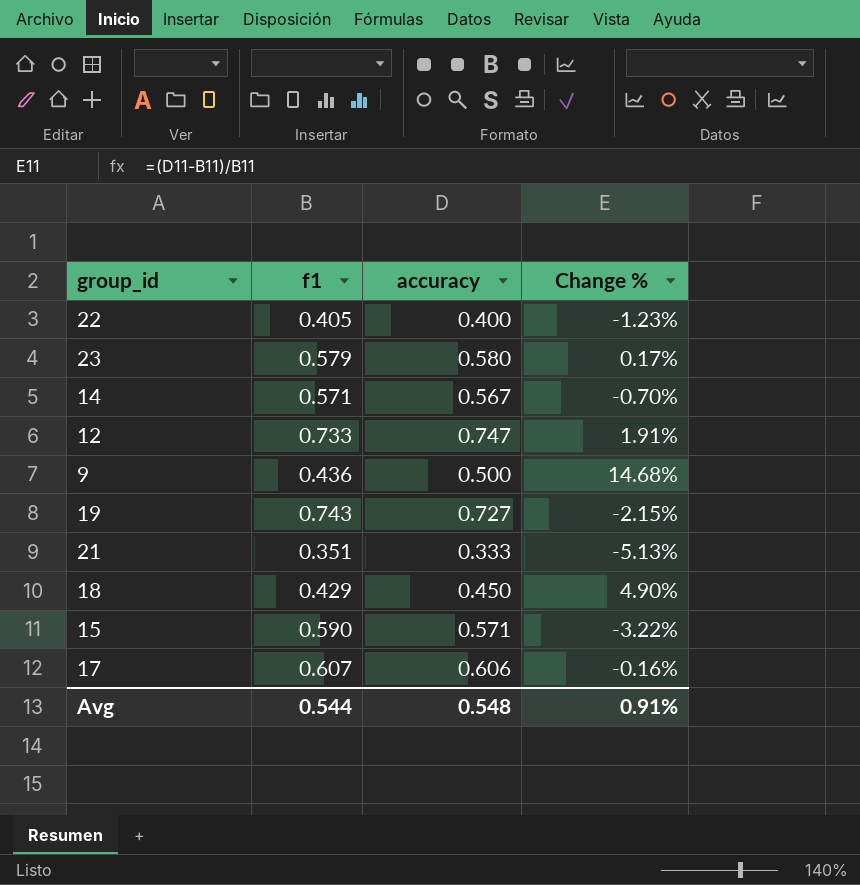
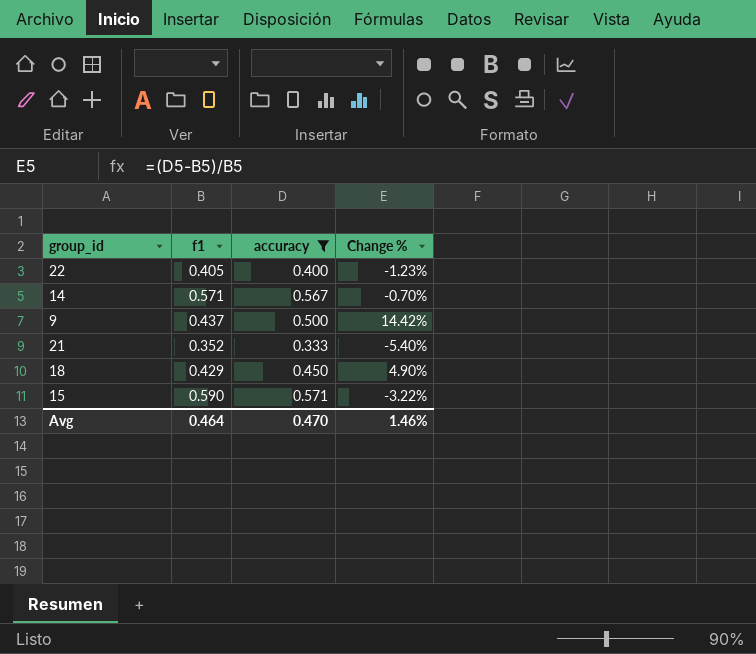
filter: none -> accuracy <= 0.571
9 | f1: 0.436 -> 0.437
9 | Change %: 14.68% -> 14.42%
21 | f1: 0.351 -> 0.352
21 | Change %: -5.13% -> -5.40%
Avg | f1: 0.544 -> 0.464
Avg | accuracy: 0.548 -> 0.470
Avg | Change %: 0.91% -> 1.46%

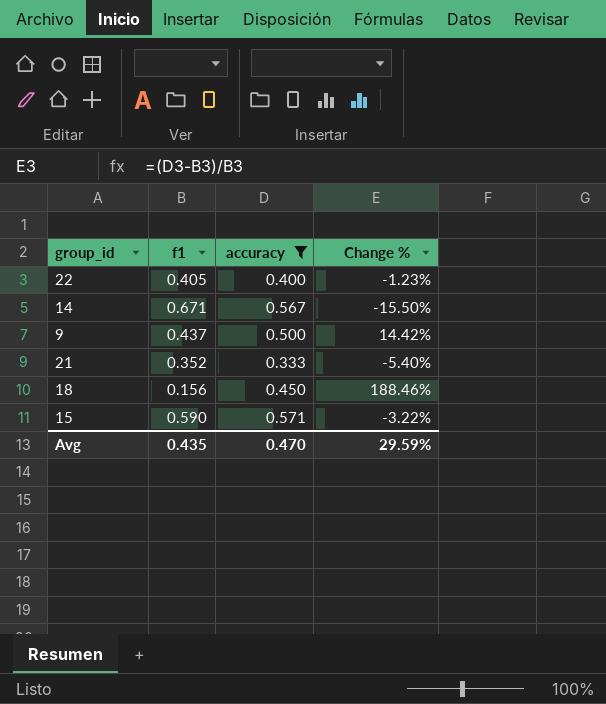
14 | f1: 0.571 -> 0.671
14 | Change %: -0.70% -> -15.50%
18 | f1: 0.429 -> 0.156
18 | Change %: 4.90% -> 188.46%
Avg | f1: 0.464 -> 0.435
Avg | Change %: 1.46% -> 29.59%

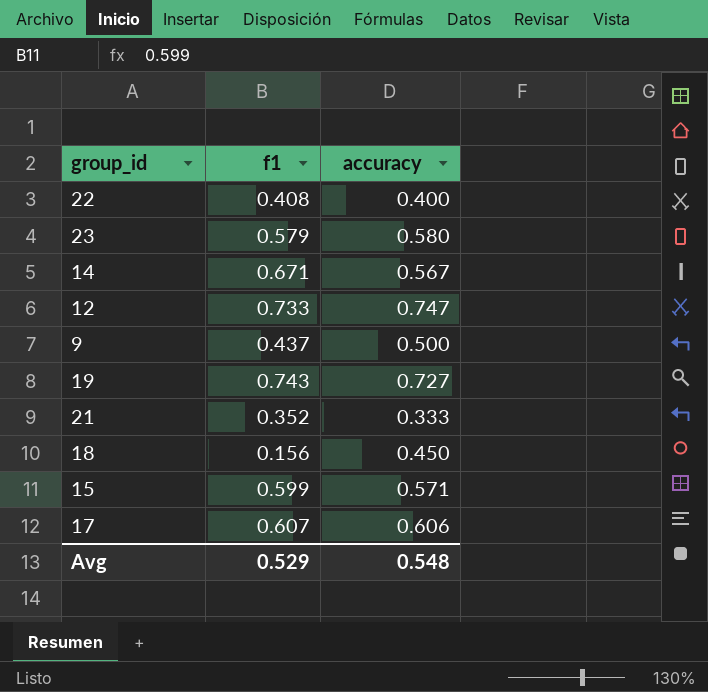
filter: accuracy <= 0.571 -> none
column Change % | formula: ([accuracy] - [f1]) / [f1] -> none
22 | f1: 0.405 -> 0.408
15 | f1: 0.590 -> 0.599
Avg | f1: 0.435 -> 0.529
Avg | accuracy: 0.470 -> 0.548

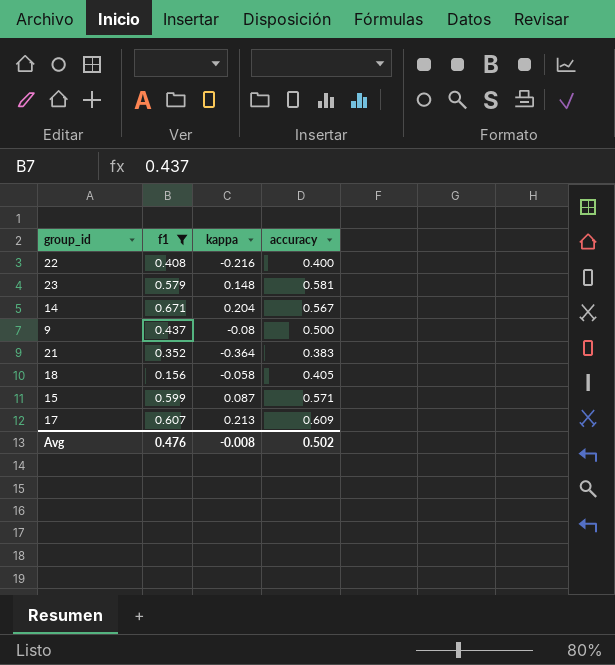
filter: none -> f1 <= 0.671
column kappa | position: none -> 3
23 | accuracy: 0.580 -> 0.581
21 | accuracy: 0.333 -> 0.383
18 | accuracy: 0.450 -> 0.405
17 | accuracy: 0.606 -> 0.609
Avg | f1: 0.529 -> 0.476
Avg | accuracy: 0.548 -> 0.502

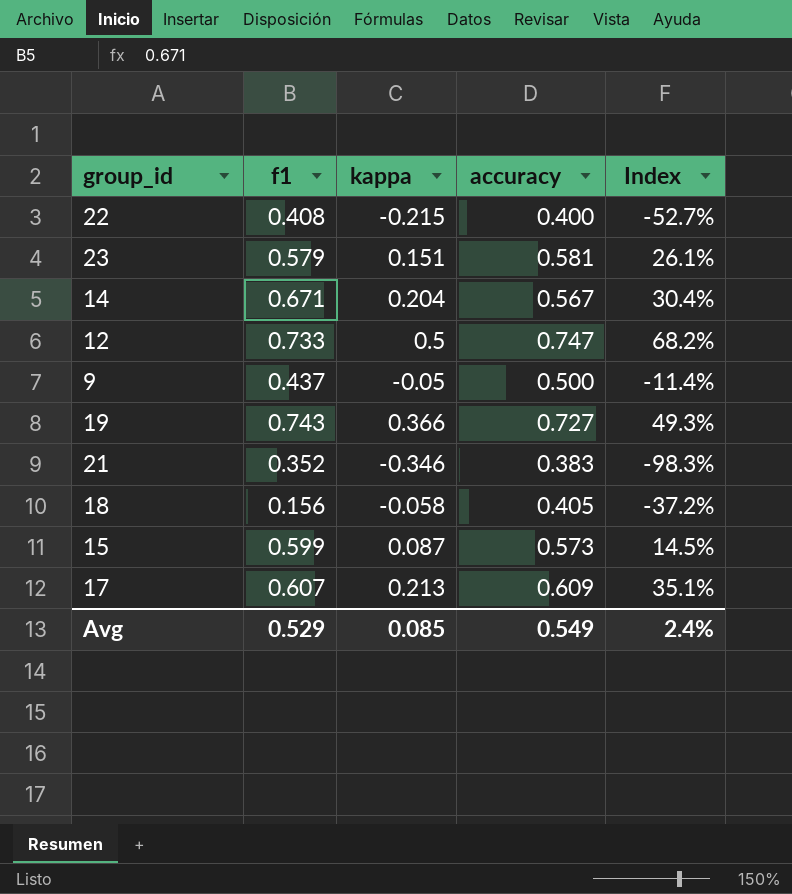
filter: f1 <= 0.671 -> none
column Index | formula: none -> [kappa] / [f1]
22 | kappa: -0.216 -> -0.215
23 | kappa: 0.148 -> 0.151
9 | kappa: -0.08 -> -0.05
21 | kappa: -0.364 -> -0.346
15 | accuracy: 0.571 -> 0.573
Avg | f1: 0.476 -> 0.529
Avg | kappa: -0.008 -> 0.085
Avg | accuracy: 0.502 -> 0.549

